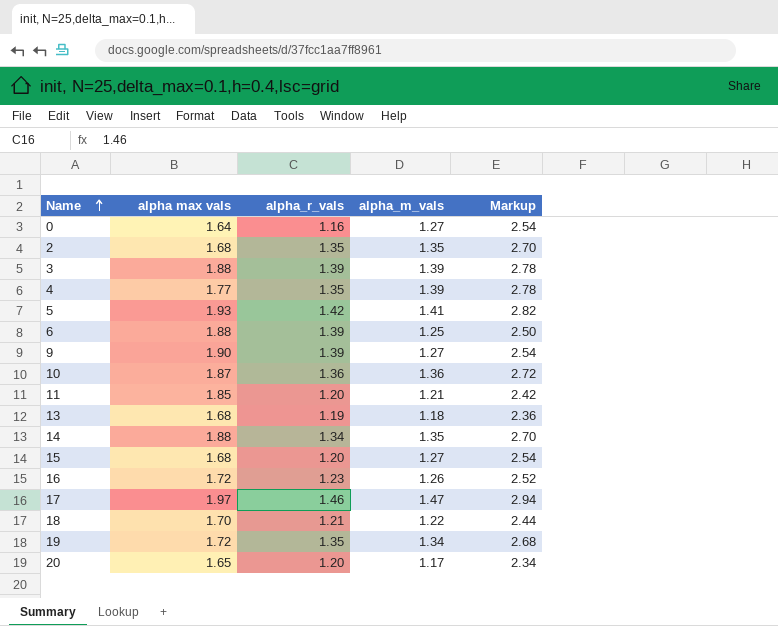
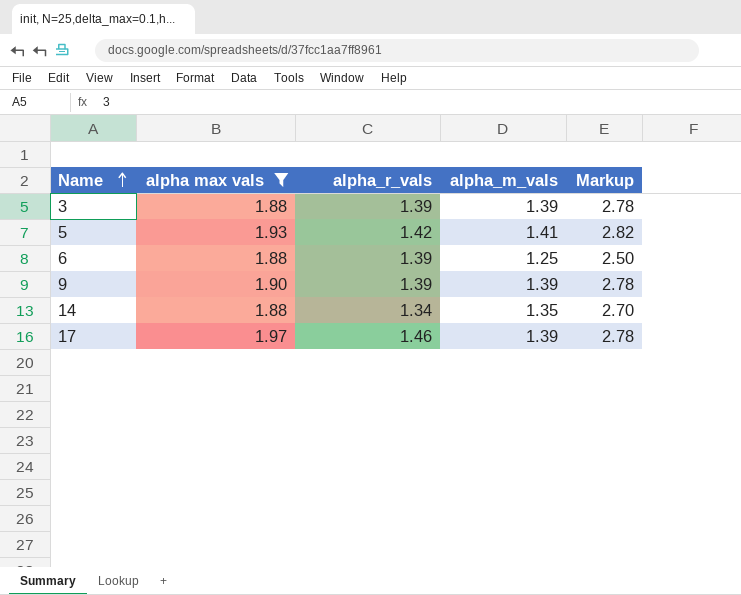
filter: none -> alpha max vals >= 1.88
9 | alpha_m_vals: 1.27 -> 1.39
9 | Markup: 2.54 -> 2.78
17 | alpha_m_vals: 1.47 -> 1.39
17 | Markup: 2.94 -> 2.78

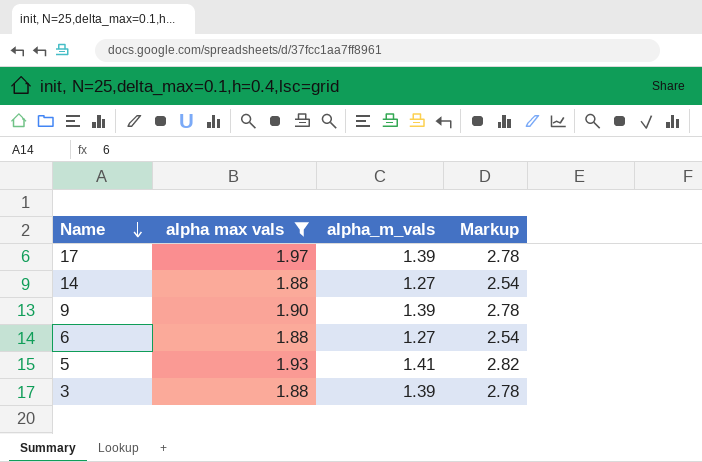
row order: Name ascending -> Name descending
column alpha_r_vals | position: 3 -> none
14 | alpha_m_vals: 1.35 -> 1.27
14 | Markup: 2.70 -> 2.54
6 | alpha_m_vals: 1.25 -> 1.27
6 | Markup: 2.50 -> 2.54

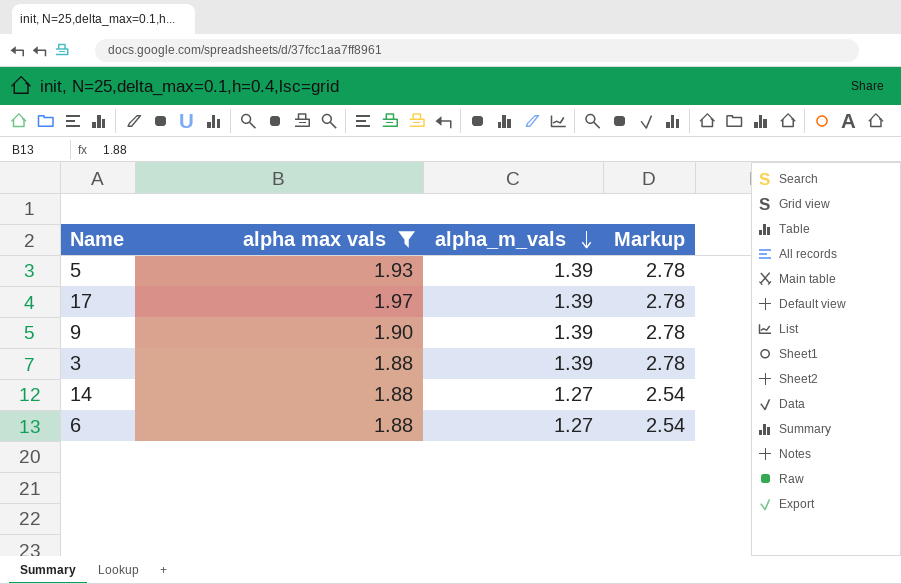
row order: Name descending -> alpha_m_vals descending
5 | alpha_m_vals: 1.41 -> 1.39
5 | Markup: 2.82 -> 2.78

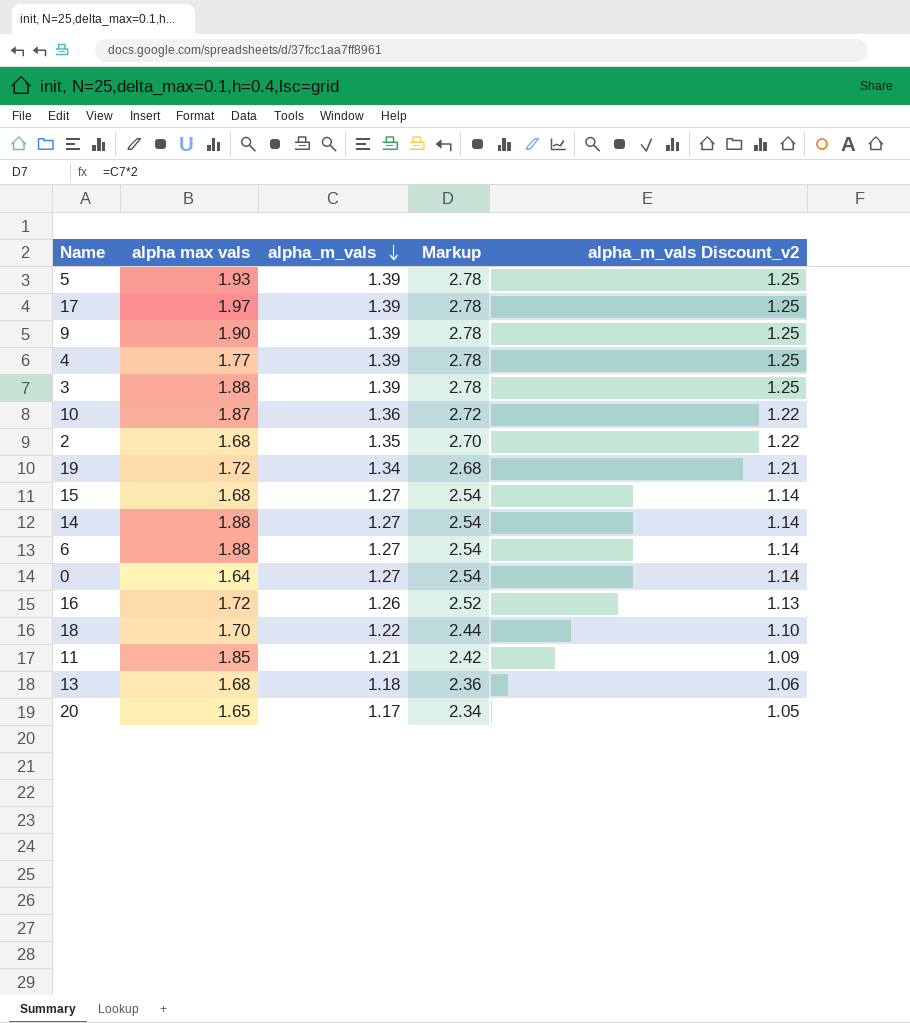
filter: alpha max vals >= 1.88 -> none
column alpha_m_vals Discount_v2 | formula: none -> [alpha_m_vals] * 0.9

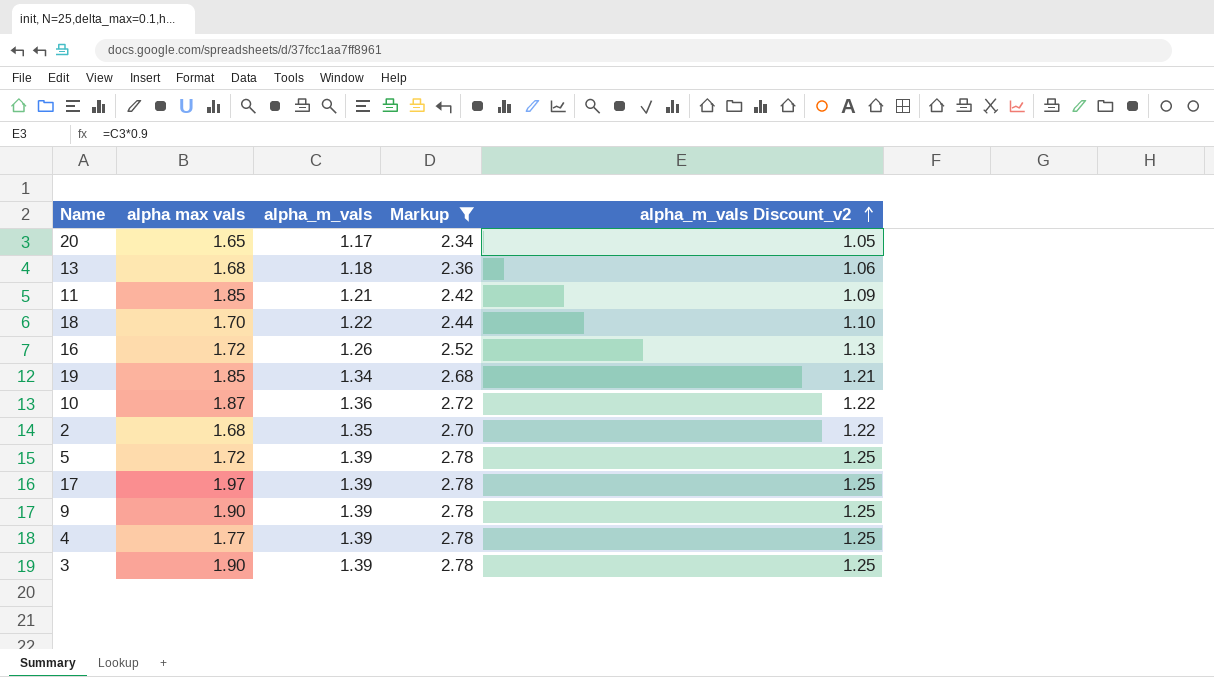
filter: none -> Markup != 2.54
row order: alpha_m_vals descending -> alpha_m_vals Discount_v2 ascending
19 | alpha max vals: 1.72 -> 1.85
5 | alpha max vals: 1.93 -> 1.72
3 | alpha max vals: 1.88 -> 1.90

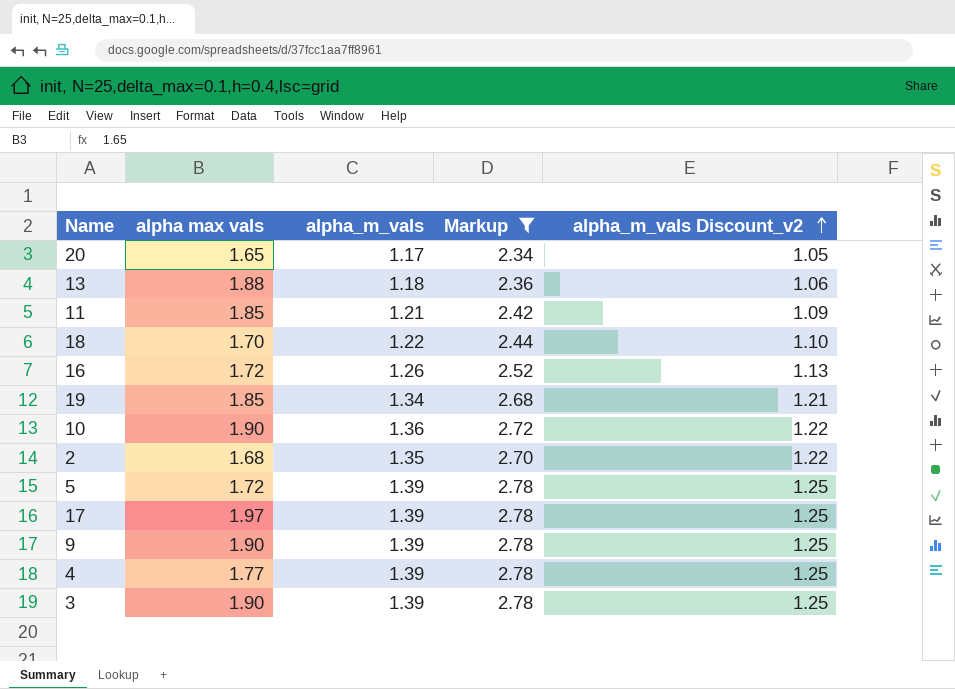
13 | alpha max vals: 1.68 -> 1.88
10 | alpha max vals: 1.87 -> 1.90

